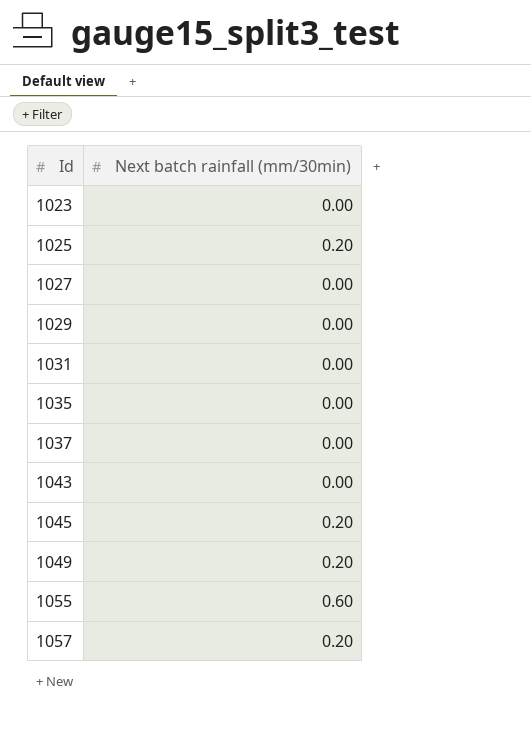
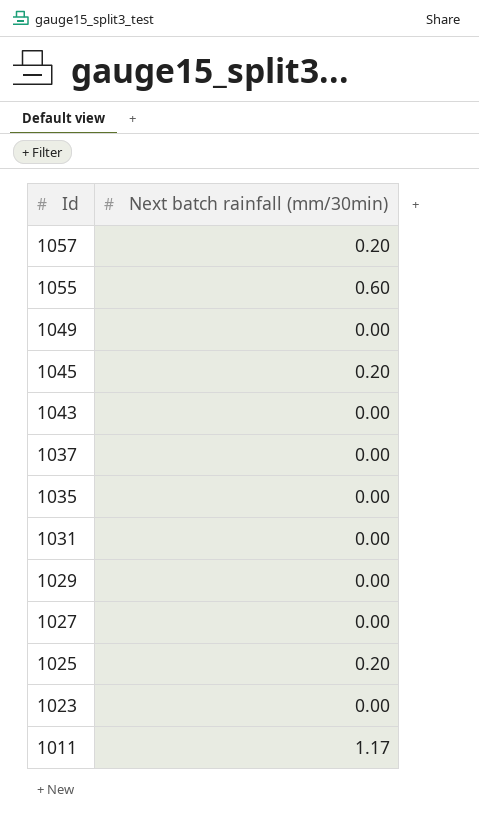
row order: Id ascending -> Id descending
1049 | Next batch rainfall (mm/30min): 0.20 -> 0.00
row 1011: none -> 1.17

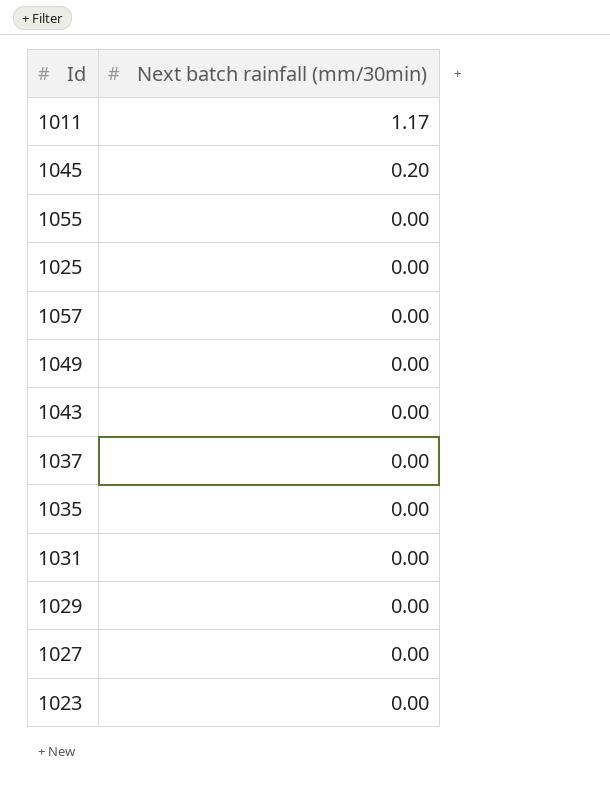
row order: Id descending -> Next batch rainfall (mm/30min) descending
1055 | Next batch rainfall (mm/30min): 0.60 -> 0.00
1025 | Next batch rainfall (mm/30min): 0.20 -> 0.00
1057 | Next batch rainfall (mm/30min): 0.20 -> 0.00

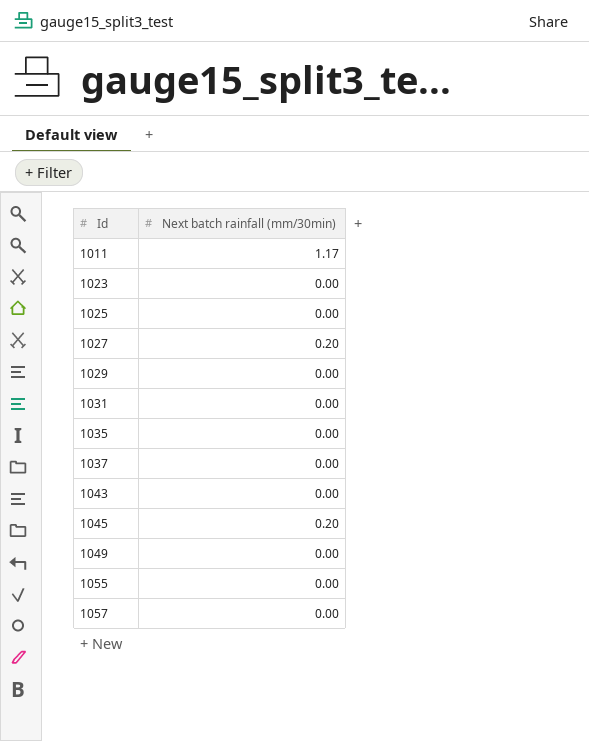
row order: Next batch rainfall (mm/30min) descending -> Id ascending
1027 | Next batch rainfall (mm/30min): 0.00 -> 0.20

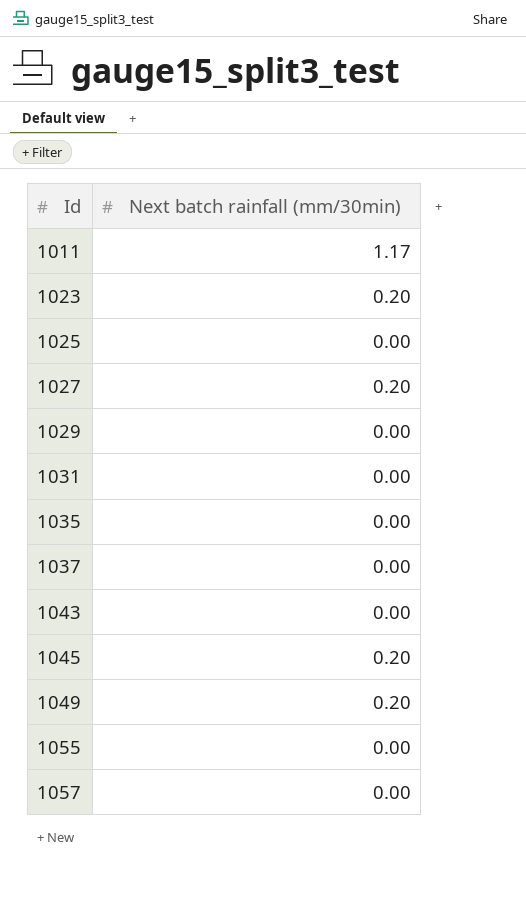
1023 | Next batch rainfall (mm/30min): 0.00 -> 0.20
1049 | Next batch rainfall (mm/30min): 0.00 -> 0.20

